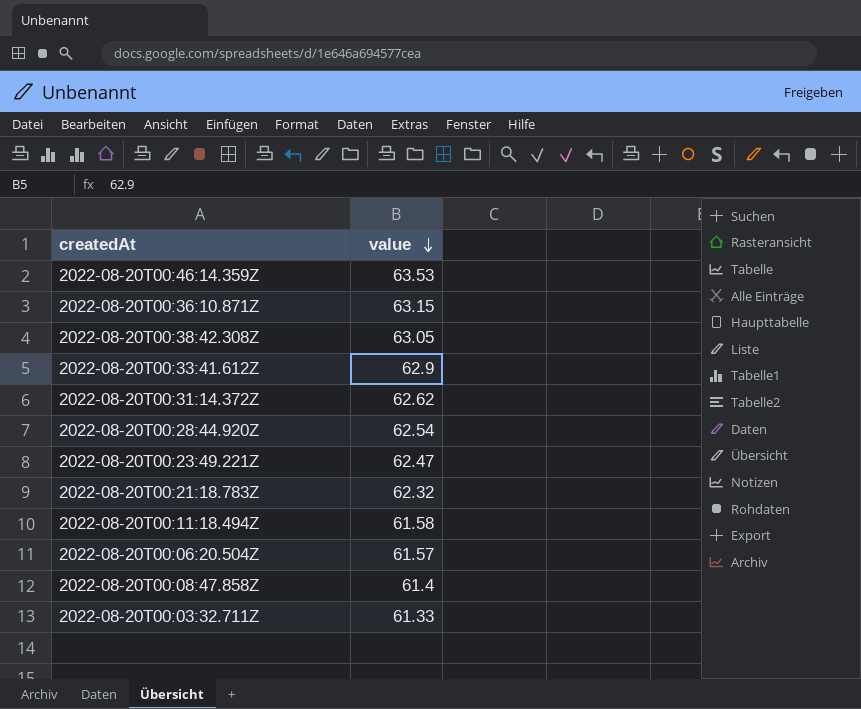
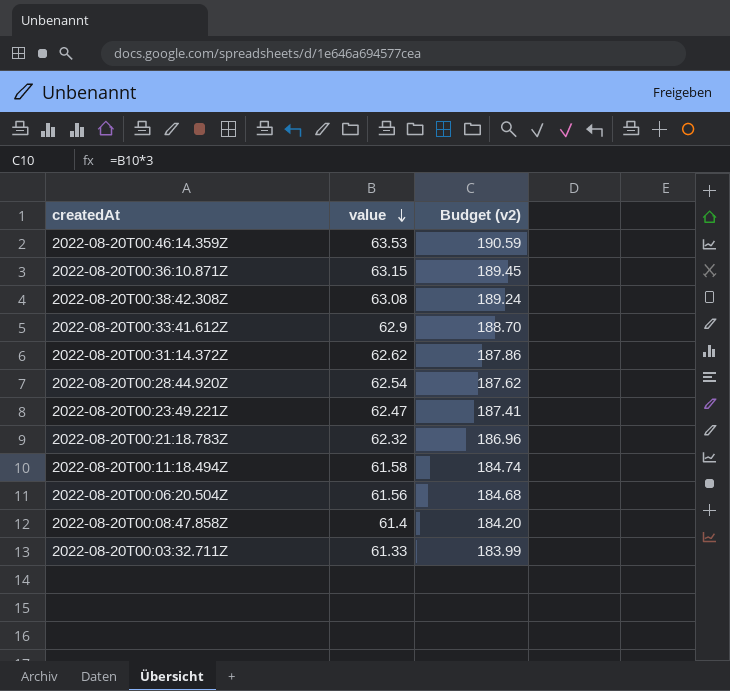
column Budget (v2) | formula: none -> [value] * 3
2022-08-20T00:38:42.308Z | value: 63.05 -> 63.08
2022-08-20T00:06:20.504Z | value: 61.57 -> 61.56

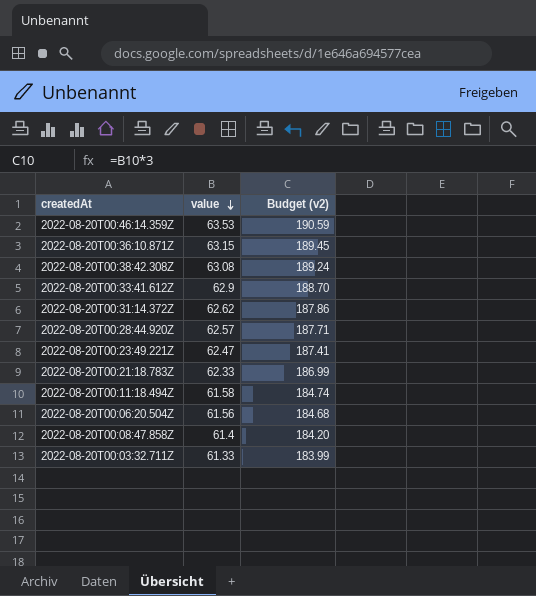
2022-08-20T00:28:44.920Z | value: 62.54 -> 62.57
2022-08-20T00:28:44.920Z | Budget (v2): 187.62 -> 187.71
2022-08-20T00:21:18.783Z | value: 62.32 -> 62.33
2022-08-20T00:21:18.783Z | Budget (v2): 186.96 -> 186.99

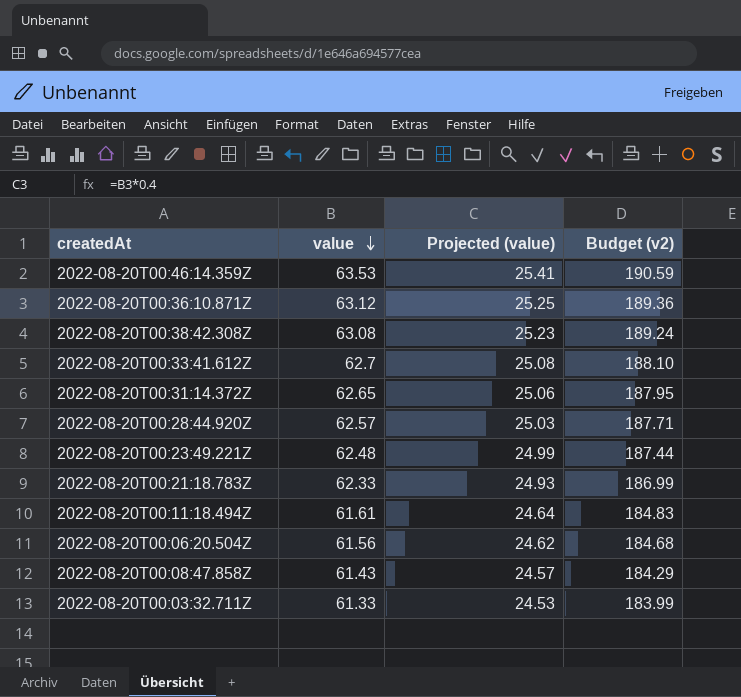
column Projected (value) | formula: none -> [value] * 0.4
2022-08-20T00:36:10.871Z | value: 63.15 -> 63.12
2022-08-20T00:36:10.871Z | Budget (v2): 189.45 -> 189.36
2022-08-20T00:33:41.612Z | value: 62.9 -> 62.7
2022-08-20T00:33:41.612Z | Budget (v2): 188.70 -> 188.10
2022-08-20T00:31:14.372Z | value: 62.62 -> 62.65
2022-08-20T00:31:14.372Z | Budget (v2): 187.86 -> 187.95
2022-08-20T00:23:49.221Z | value: 62.47 -> 62.48
2022-08-20T00:23:49.221Z | Budget (v2): 187.41 -> 187.44
2022-08-20T00:11:18.494Z | value: 61.58 -> 61.61
2022-08-20T00:11:18.494Z | Budget (v2): 184.74 -> 184.83
2022-08-20T00:08:47.858Z | value: 61.4 -> 61.43
2022-08-20T00:08:47.858Z | Budget (v2): 184.20 -> 184.29

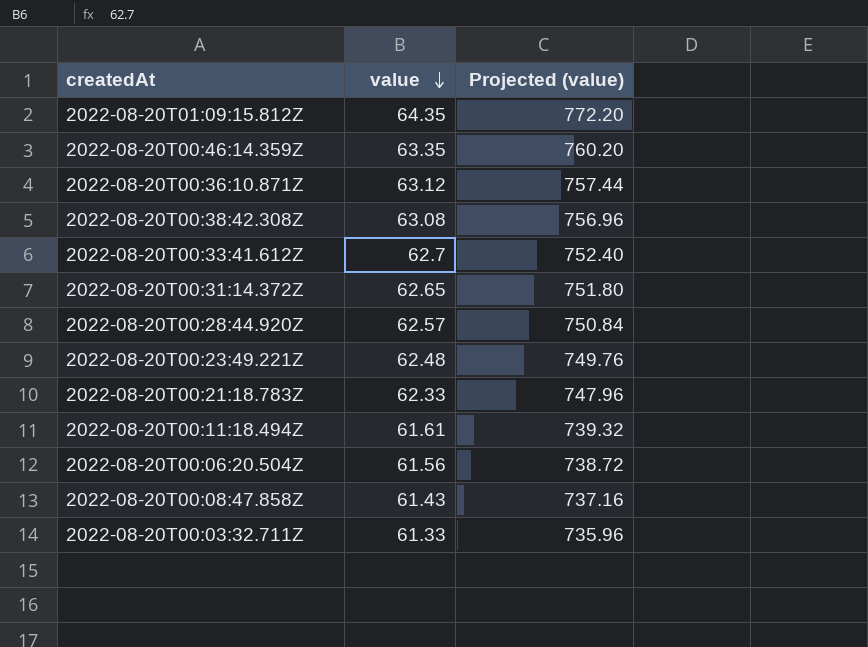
column Budget (v2) | formula: [value] * 3 -> none
column Projected (value) | formula: [value] * 0.4 -> [value] * 12
row 2022-08-20T01:09:15.812Z: none -> 64.35 | 772.20
2022-08-20T00:46:14.359Z | value: 63.53 -> 63.35

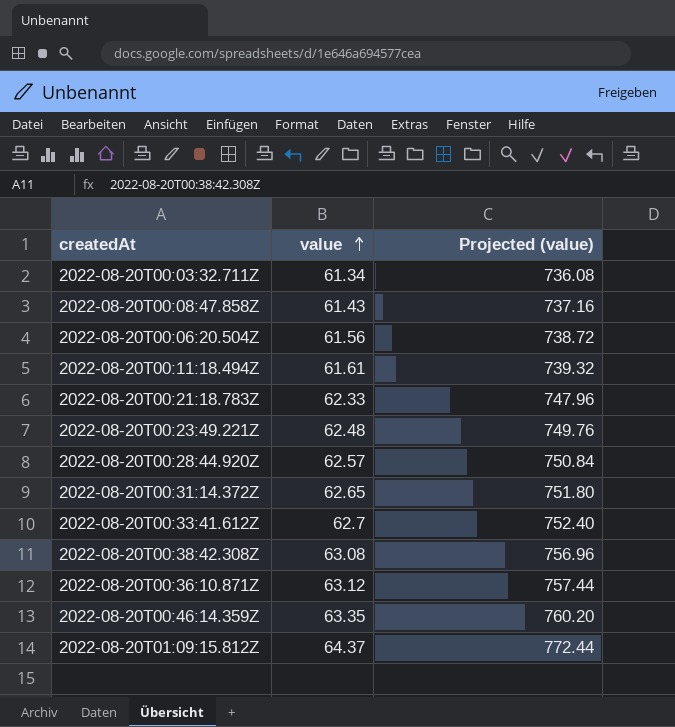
row order: value descending -> value ascending
2022-08-20T00:03:32.711Z | value: 61.33 -> 61.34
2022-08-20T00:03:32.711Z | Projected (value): 735.96 -> 736.08
2022-08-20T01:09:15.812Z | value: 64.35 -> 64.37
2022-08-20T01:09:15.812Z | Projected (value): 772.20 -> 772.44

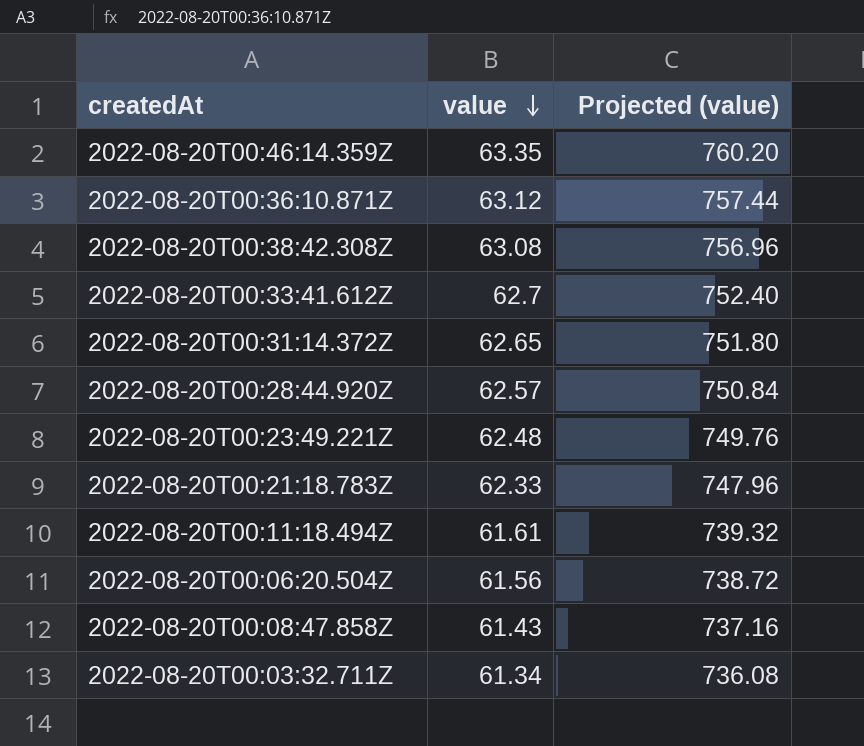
row order: value ascending -> value descending
row 2022-08-20T01:09:15.812Z: 64.37 | 772.44 -> none

